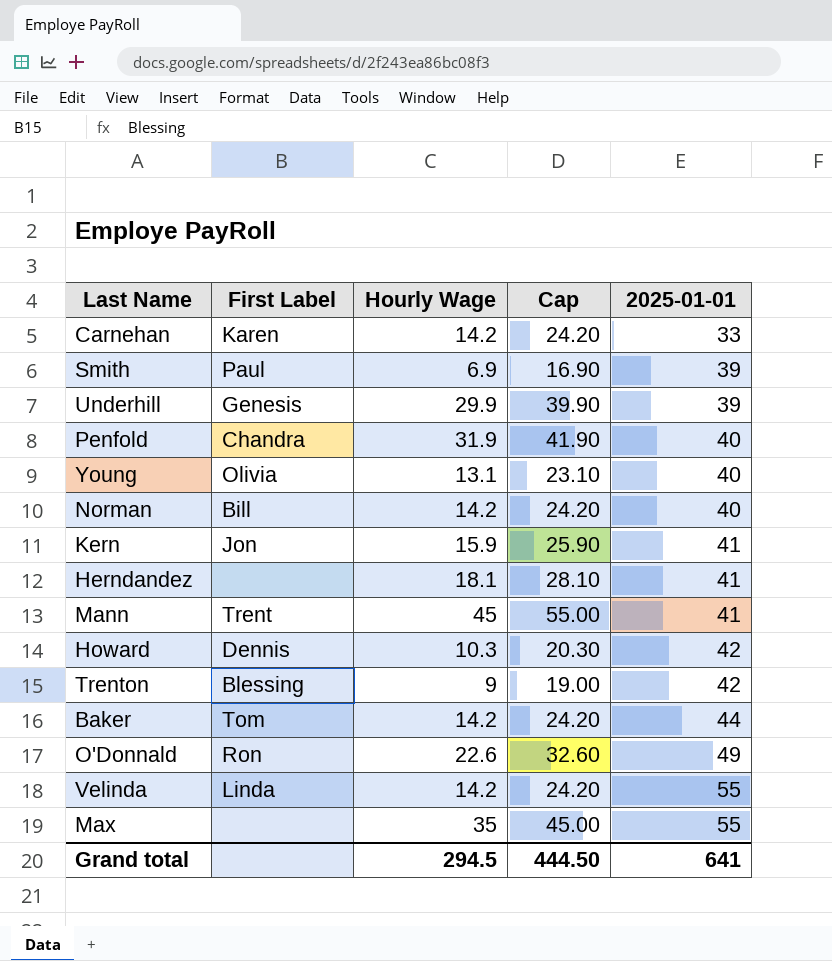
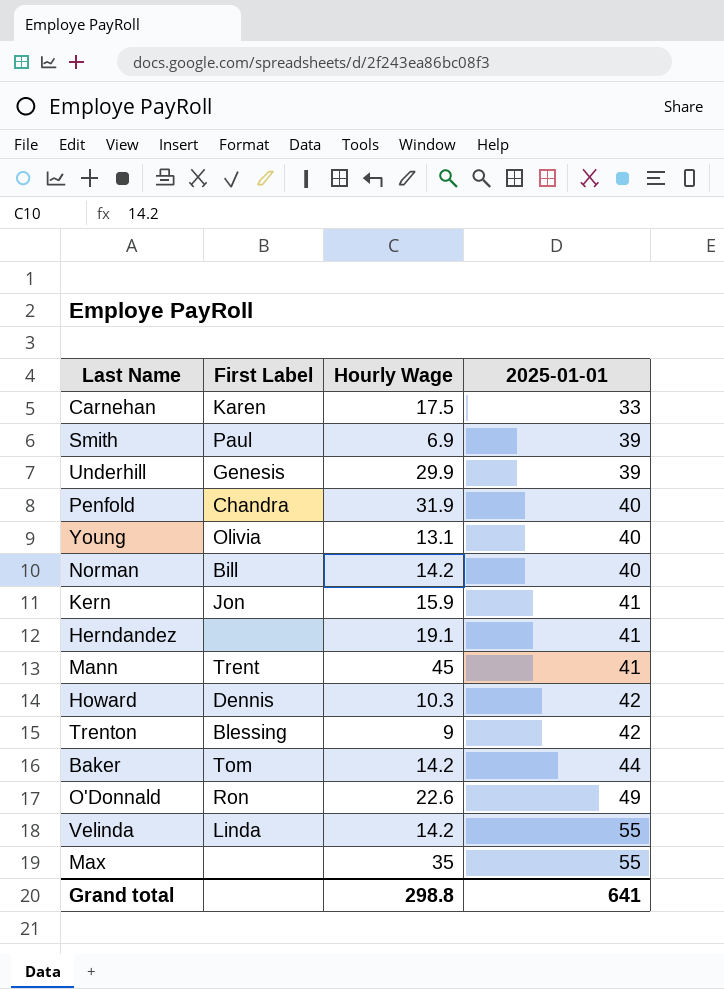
column Cap | formula: [Hourly Wage] + 10 -> none
Carnehan | Hourly Wage: 14.2 -> 17.5
Herndandez | Hourly Wage: 18.1 -> 19.1
Grand total | Hourly Wage: 294.5 -> 298.8

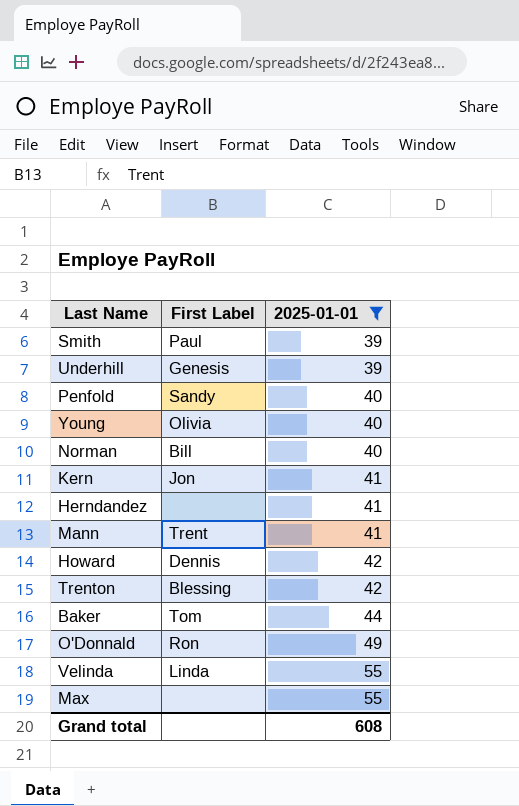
filter: none -> 2025-01-01 != 33
column Hourly Wage | position: 3 -> none
Penfold | First Label: Chandra -> Sandy
Grand total | 2025-01-01: 641 -> 608

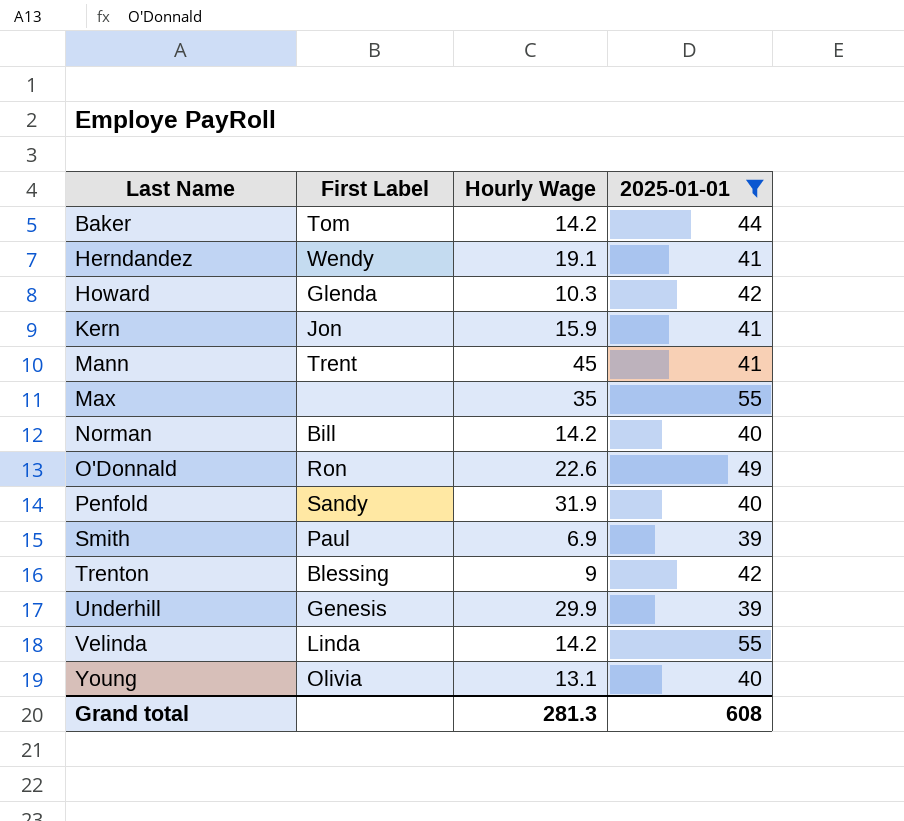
row order: 2025-01-01 ascending -> Last Name ascending
column Hourly Wage | position: none -> 3
Herndandez | First Label: none -> Wendy
Howard | First Label: Dennis -> Glenda

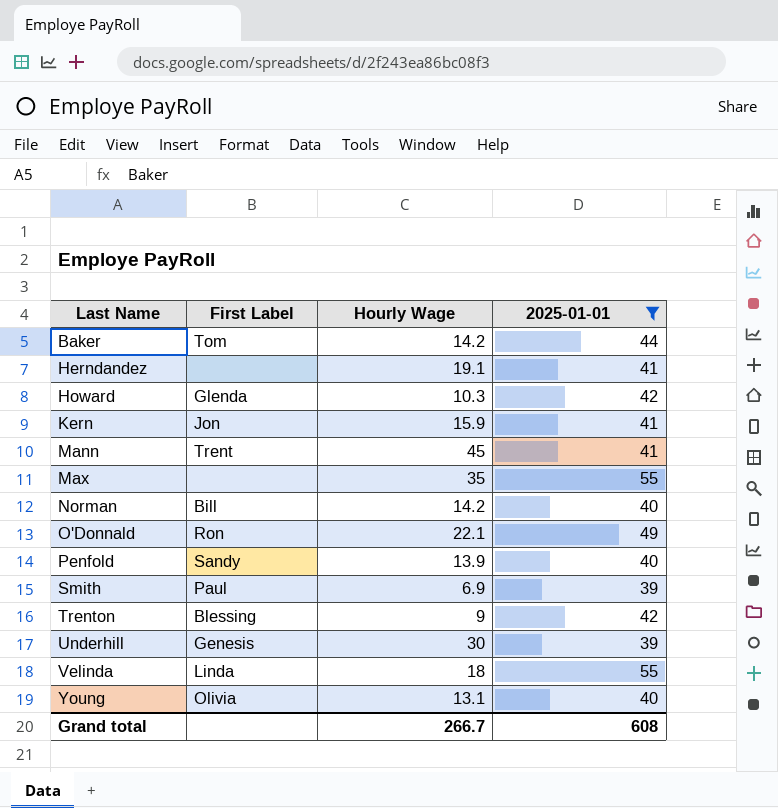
Herndandez | First Label: Wendy -> none
O'Donnald | Hourly Wage: 22.6 -> 22.1
Penfold | Hourly Wage: 31.9 -> 13.9
Underhill | Hourly Wage: 29.9 -> 30
Velinda | Hourly Wage: 14.2 -> 18
Grand total | Hourly Wage: 281.3 -> 266.7

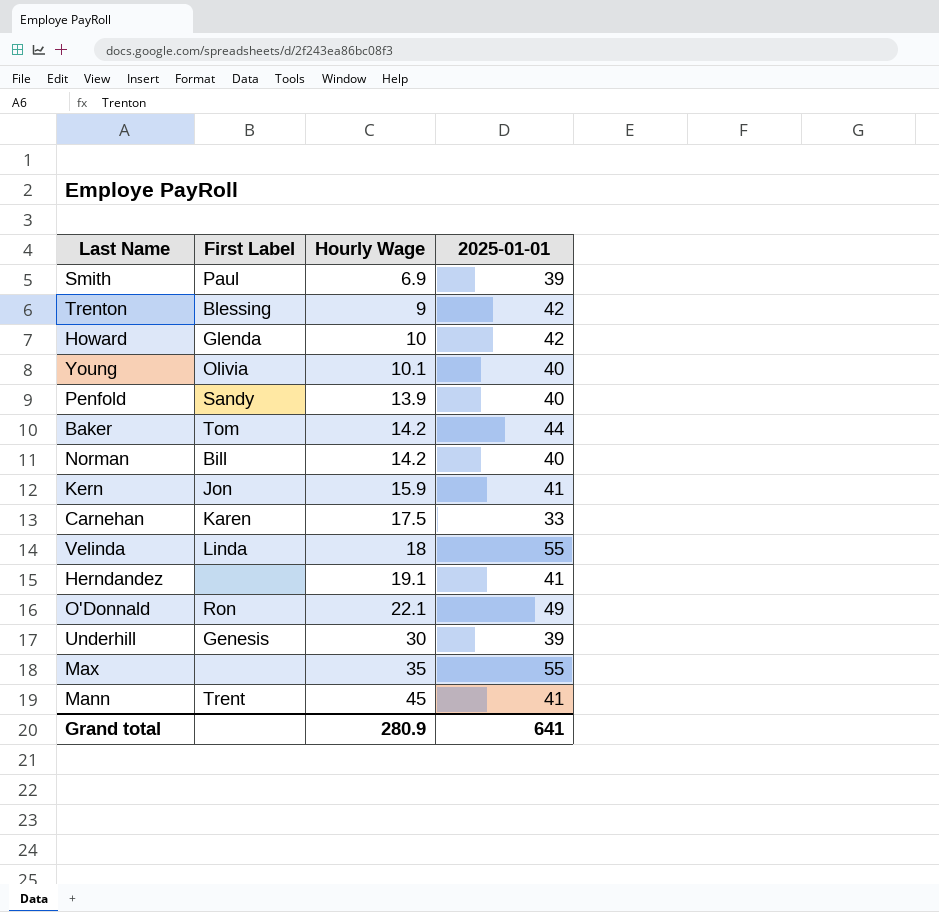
filter: 2025-01-01 != 33 -> none
row order: Last Name ascending -> Hourly Wage ascending
Howard | Hourly Wage: 10.3 -> 10
Young | Hourly Wage: 13.1 -> 10.1
Grand total | Hourly Wage: 266.7 -> 280.9
Grand total | 2025-01-01: 608 -> 641

